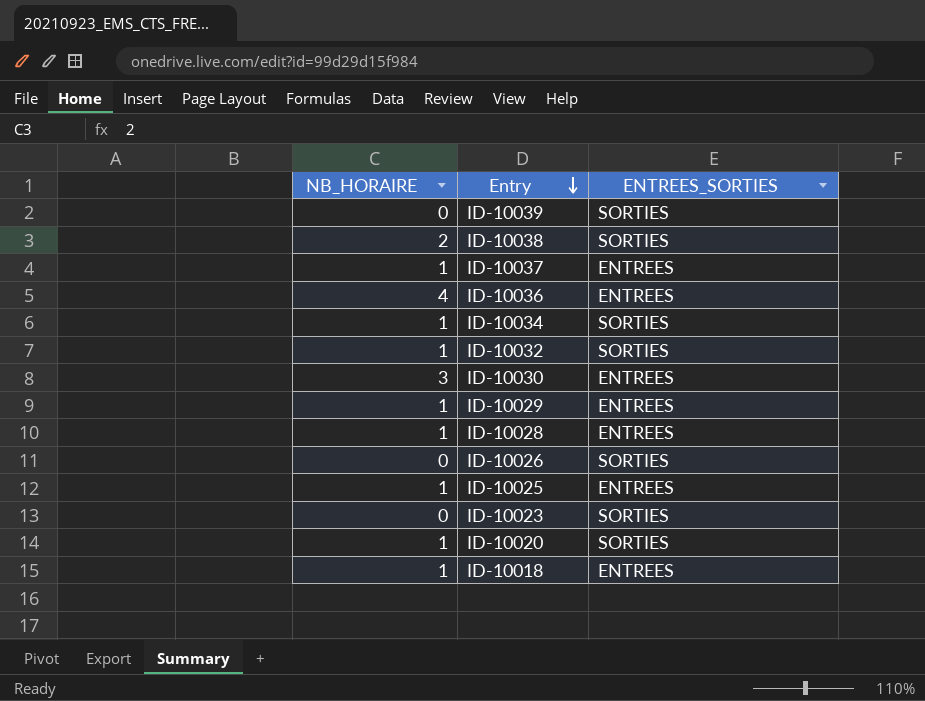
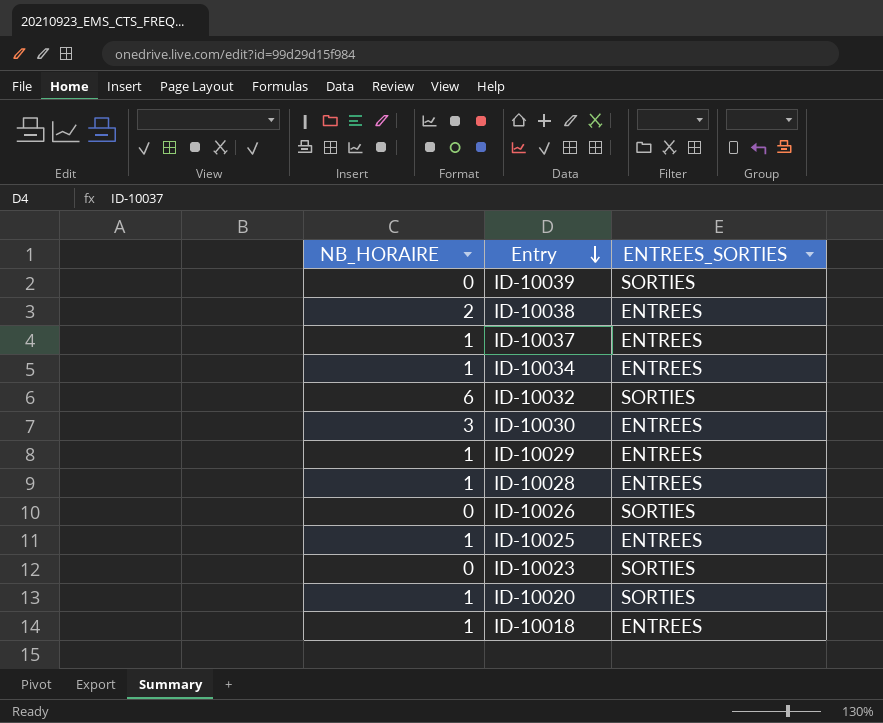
row ID-10036: 4 | ENTREES -> none
ID-10038 | ENTREES_SORTIES: SORTIES -> ENTREES
ID-10034 | ENTREES_SORTIES: SORTIES -> ENTREES
ID-10032 | NB_HORAIRE: 1 -> 6

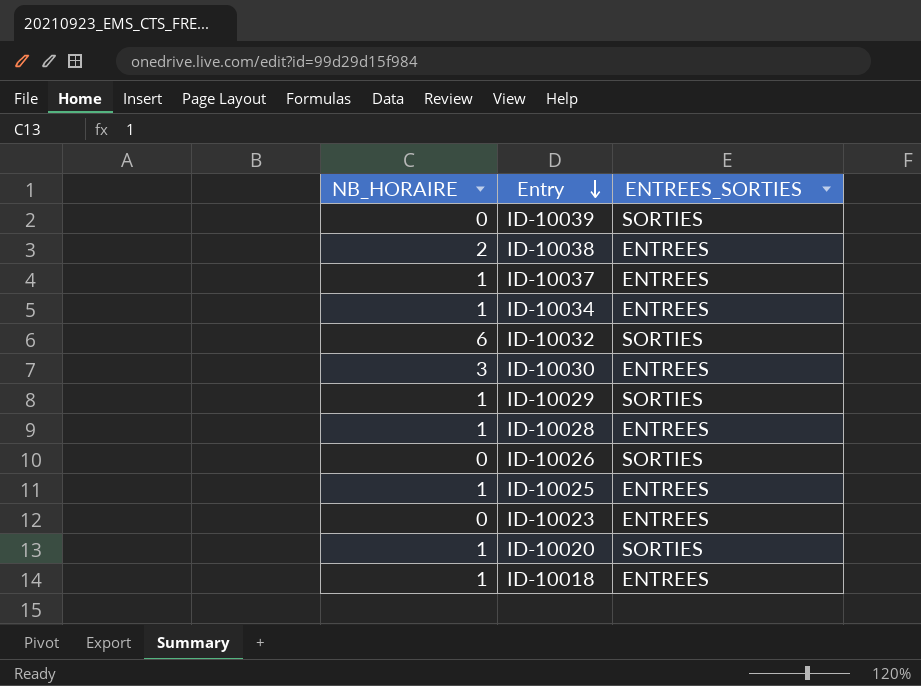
ID-10029 | ENTREES_SORTIES: ENTREES -> SORTIES
ID-10023 | ENTREES_SORTIES: SORTIES -> ENTREES

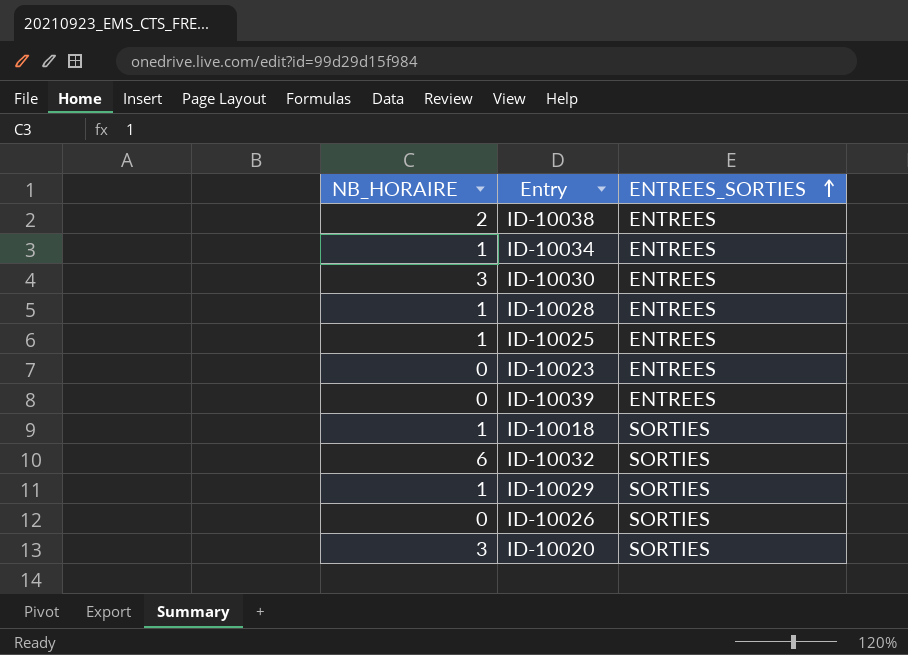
row order: Entry descending -> ENTREES_SORTIES ascending
row ID-10037: 1 | ENTREES -> none
ID-10039 | ENTREES_SORTIES: SORTIES -> ENTREES
ID-10018 | ENTREES_SORTIES: ENTREES -> SORTIES
ID-10020 | NB_HORAIRE: 1 -> 3

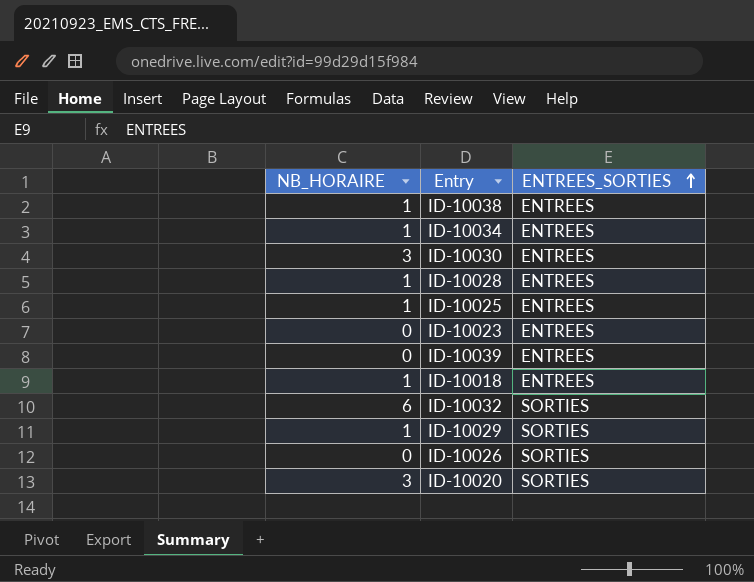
ID-10038 | NB_HORAIRE: 2 -> 1
ID-10018 | ENTREES_SORTIES: SORTIES -> ENTREES

